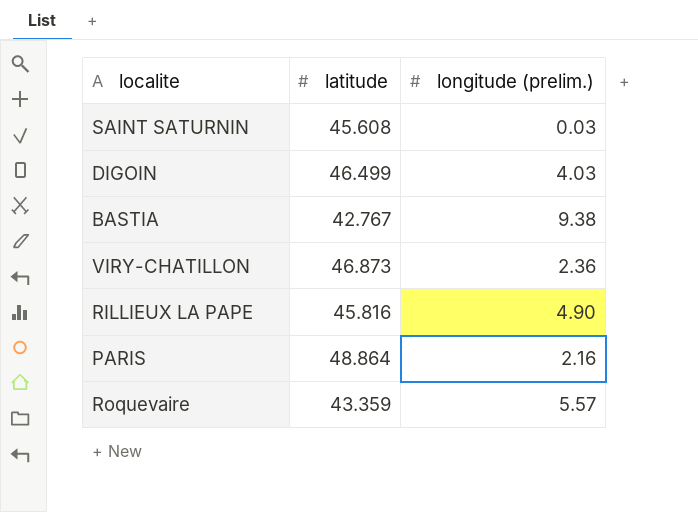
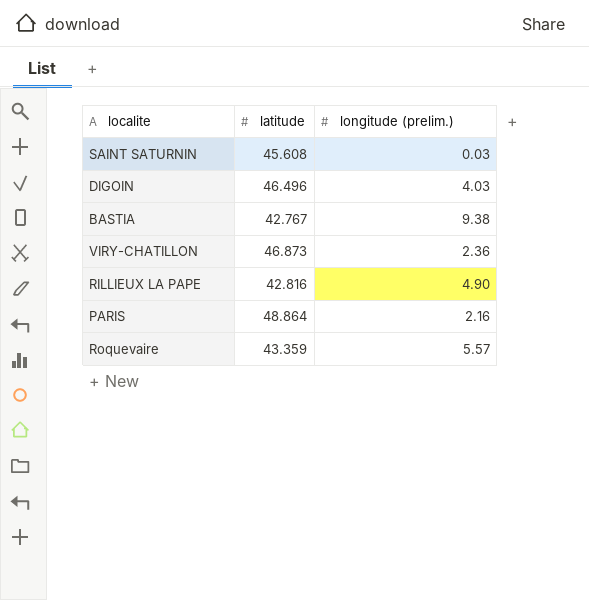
DIGOIN | latitude: 46.499 -> 46.496
RILLIEUX LA PAPE | latitude: 45.816 -> 42.816

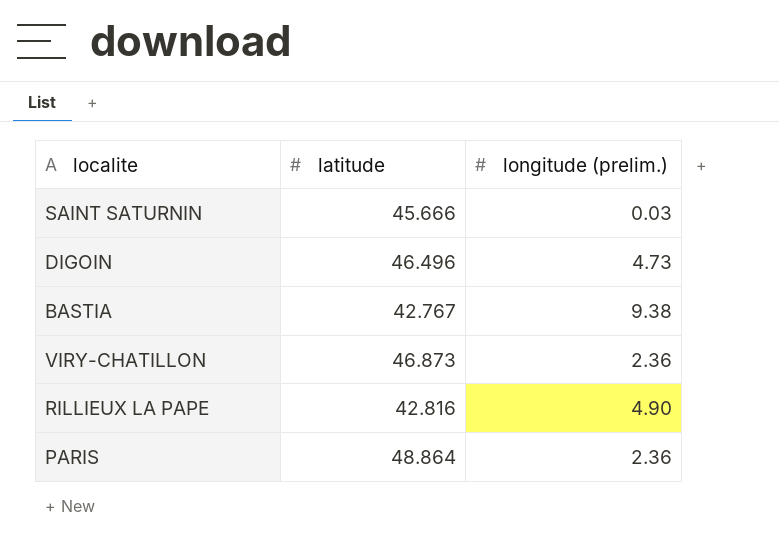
row Roquevaire: 43.359 | 5.57 -> none
SAINT SATURNIN | latitude: 45.608 -> 45.666
DIGOIN | longitude (prelim.): 4.03 -> 4.73
PARIS | longitude (prelim.): 2.16 -> 2.36

